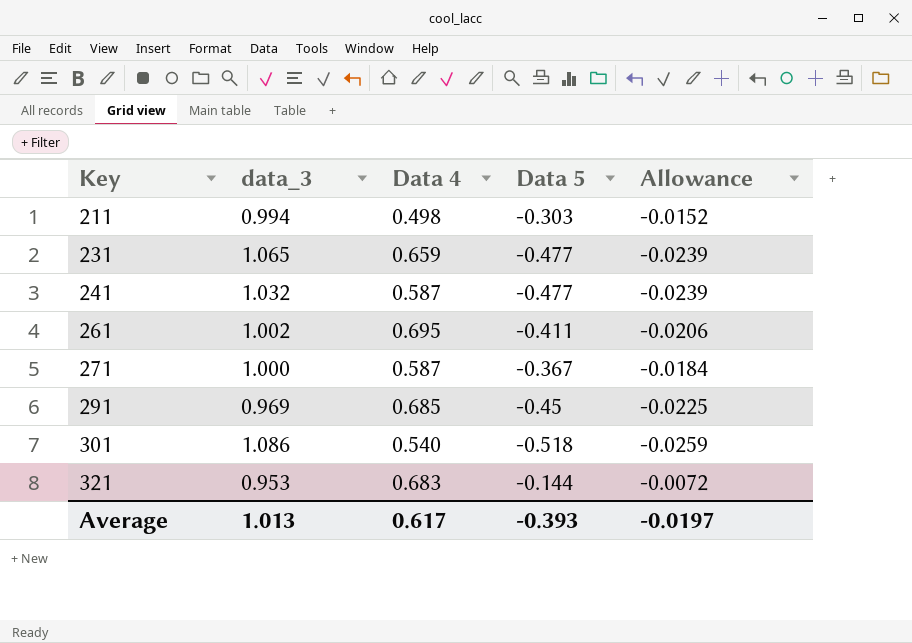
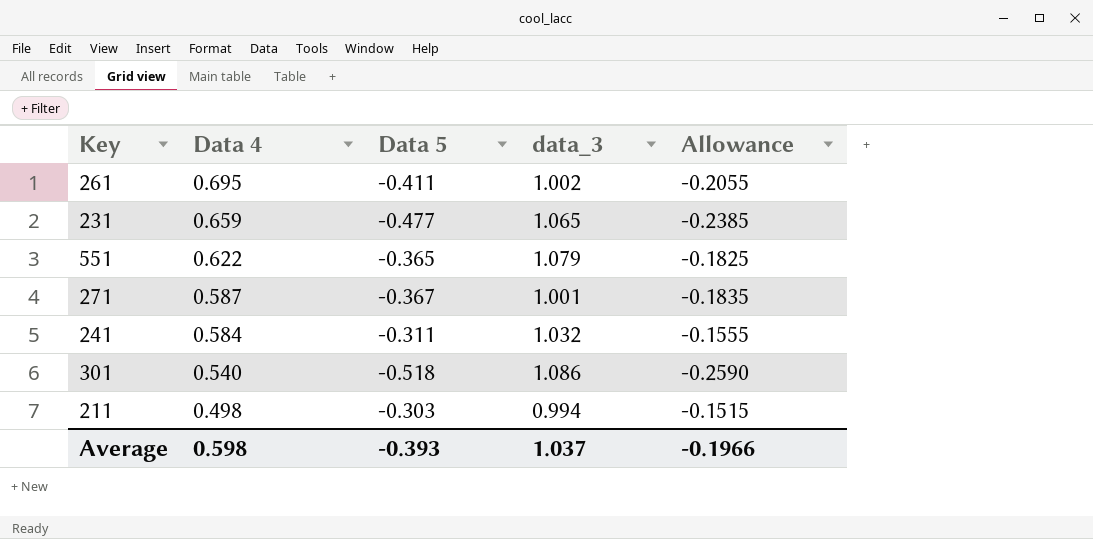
row order: Key ascending -> Data 4 descending
column data_3 | position: 2 -> 4
column Allowance | formula: [Data 5] * 0.05 -> [Data 5] * 0.5
row 291: 0.969 | 0.685 | -0.45 | -0.0225 -> none
row 321: 0.953 | 0.683 | -0.144 | -0.0072 -> none
row 551: none -> 0.622 | -0.365 | 1.079 | -0.1825
271 | data_3: 1.000 -> 1.001
241 | Data 4: 0.587 -> 0.584
241 | Data 5: -0.477 -> -0.311
Average | Data 4: 0.617 -> 0.598
Average | data_3: 1.013 -> 1.037
Average | Allowance: -0.0197 -> -0.1966

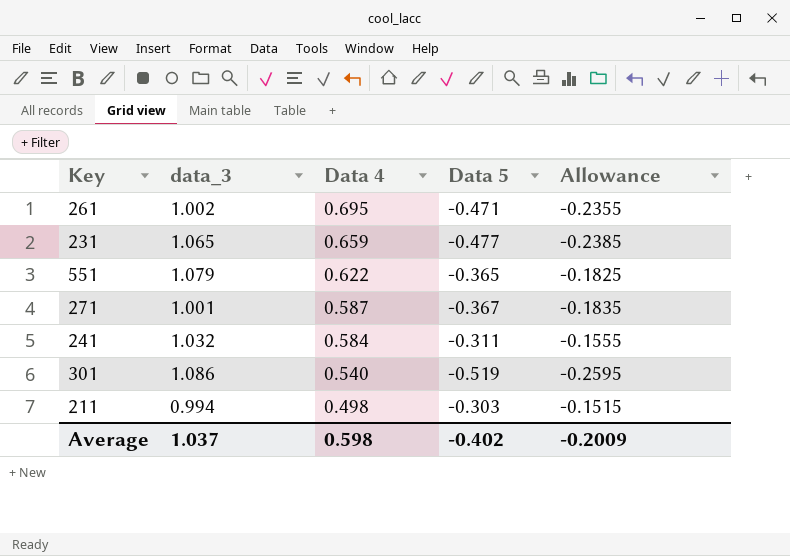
column data_3 | position: 4 -> 2
261 | Data 5: -0.411 -> -0.471
261 | Allowance: -0.2055 -> -0.2355
301 | Data 5: -0.518 -> -0.519
301 | Allowance: -0.2590 -> -0.2595
Average | Data 5: -0.393 -> -0.402
Average | Allowance: -0.1966 -> -0.2009

